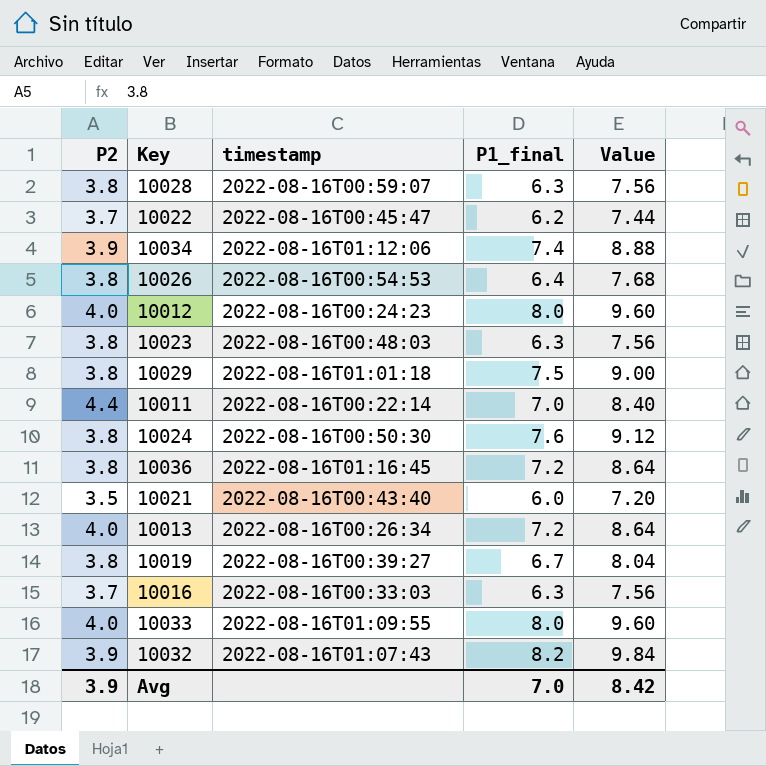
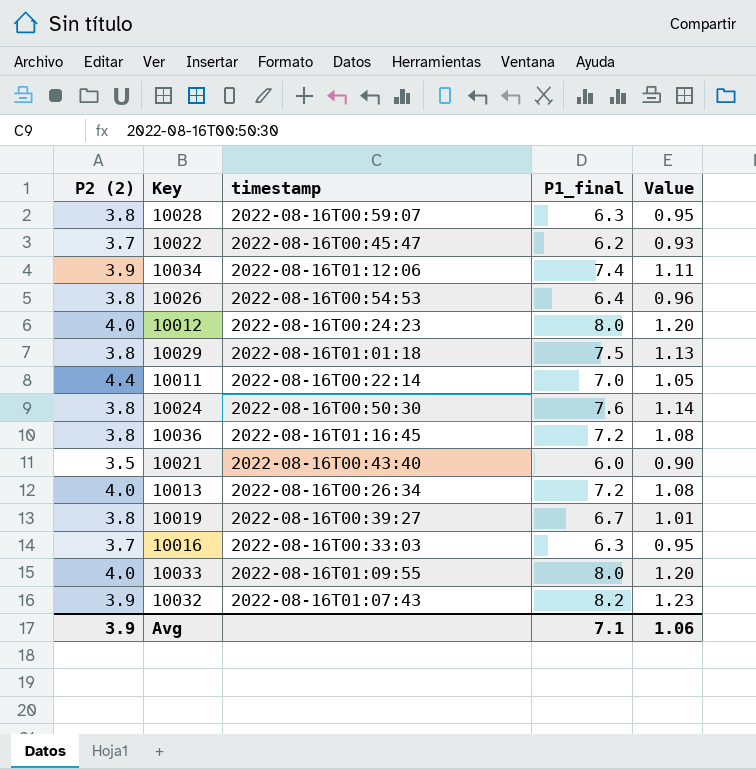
column name: P2 -> P2 (2)
column Value | formula: [P1_final] * 1.2 -> [P1_final] * 0.15
row 10023: 3.8 | 2022-08-16T00:48:03 | 6.3 | 7.56 -> none
Avg | P1_final: 7.0 -> 7.1
Avg | Value: 8.42 -> 1.06

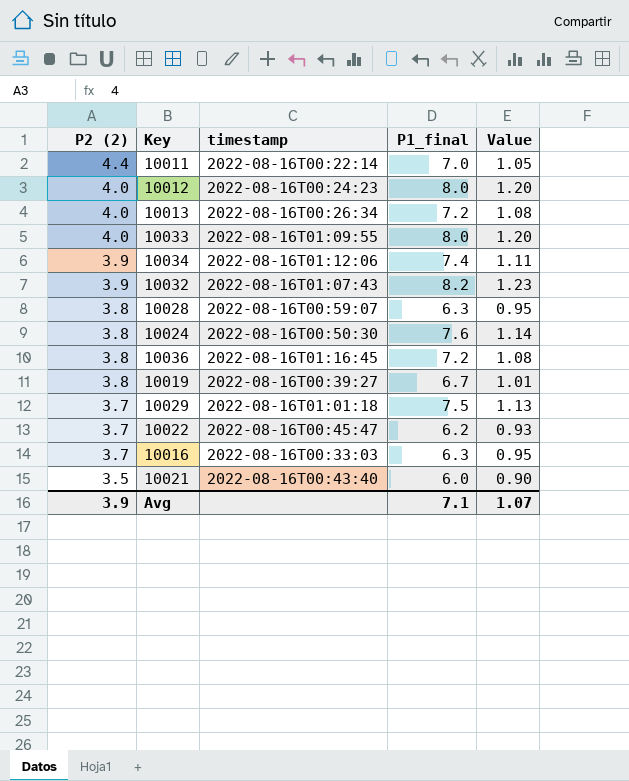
row order: none -> P2 (2) descending
row 10026: 3.8 | 2022-08-16T00:54:53 | 6.4 | 0.96 -> none
10029 | P2 (2): 3.8 -> 3.7
Avg | Value: 1.06 -> 1.07

